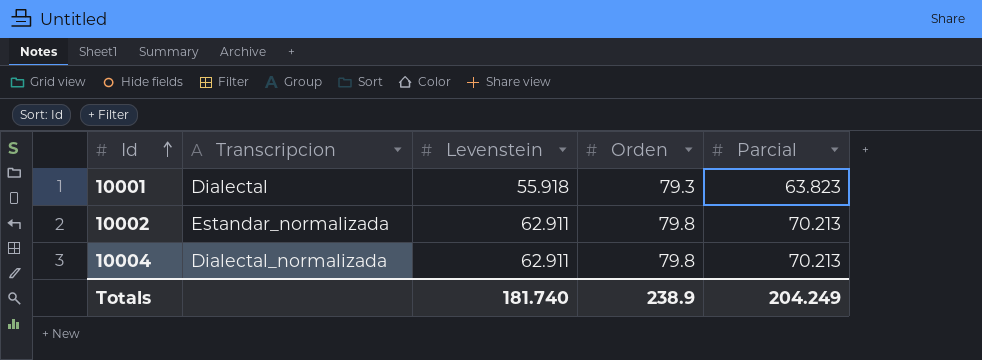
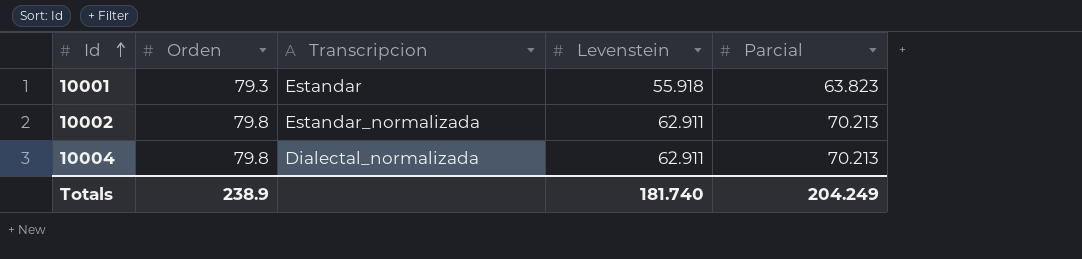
column Orden | position: 4 -> 2
10001 | Transcripcion: Dialectal -> Estandar

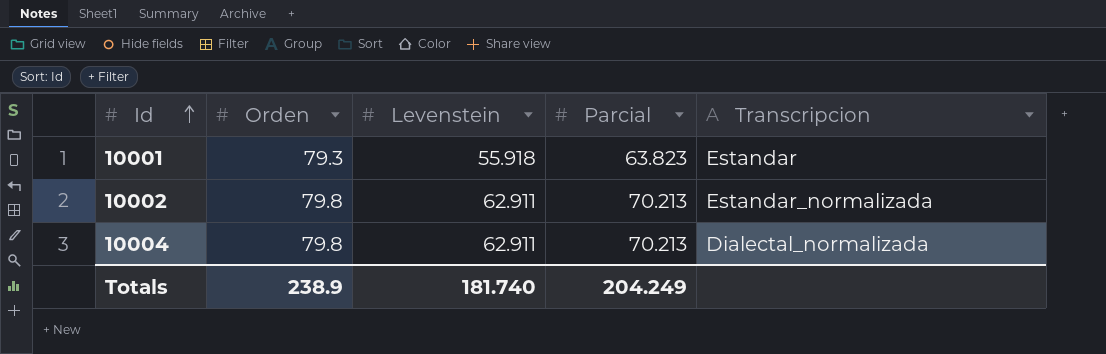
column Transcripcion | position: 3 -> 5

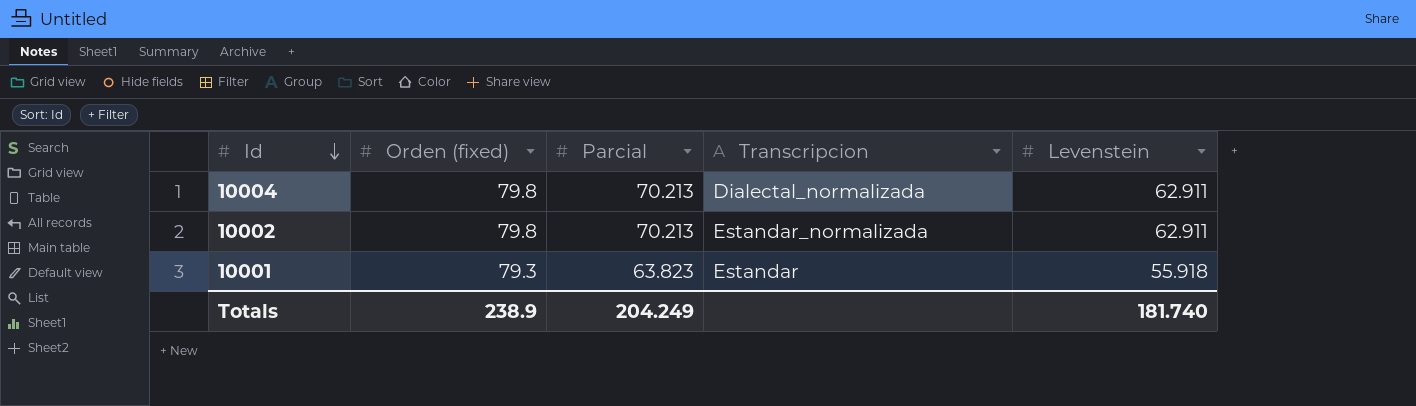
row order: Id ascending -> Id descending
column name: Orden -> Orden (fixed)
column Levenstein | position: 3 -> 5

